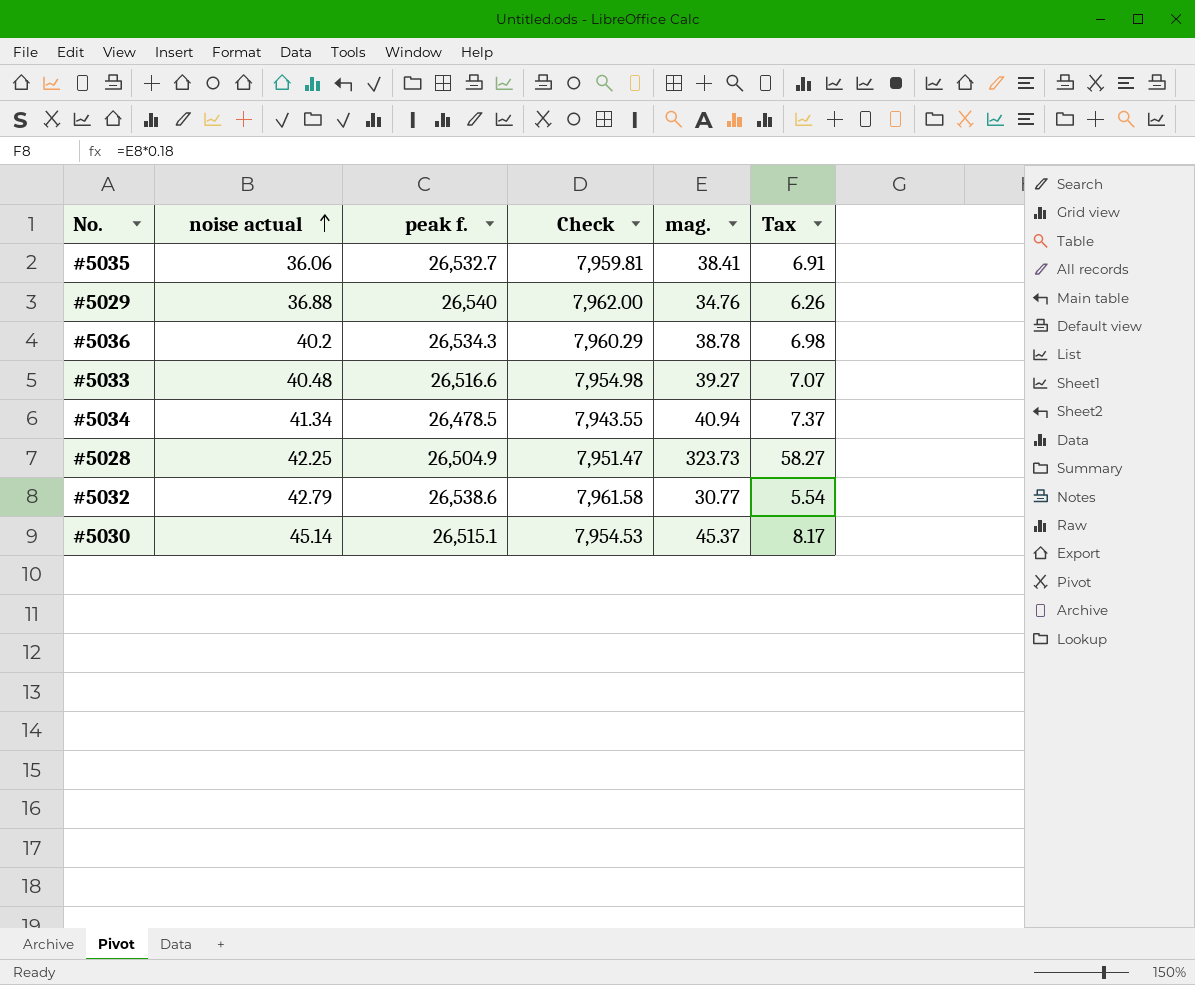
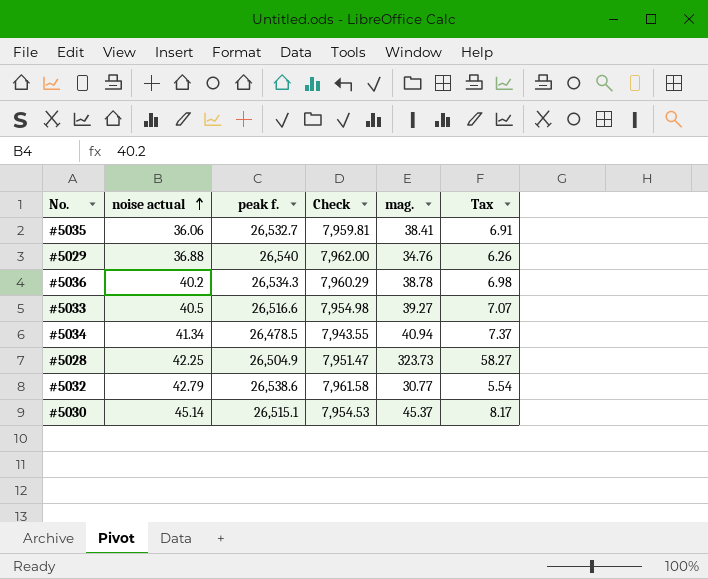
#5033 | noise actual: 40.48 -> 40.5

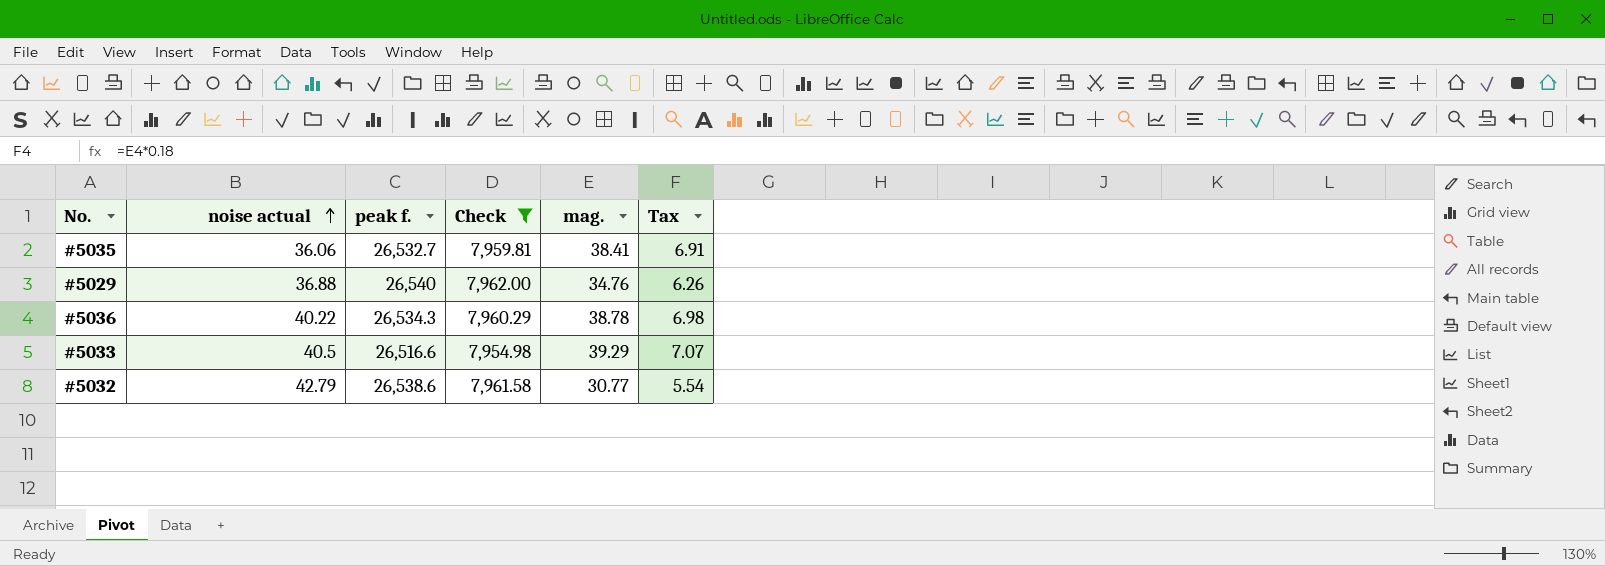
filter: none -> Check >= 7,954.98
#5036 | noise actual: 40.2 -> 40.22
#5033 | mag.: 39.27 -> 39.29

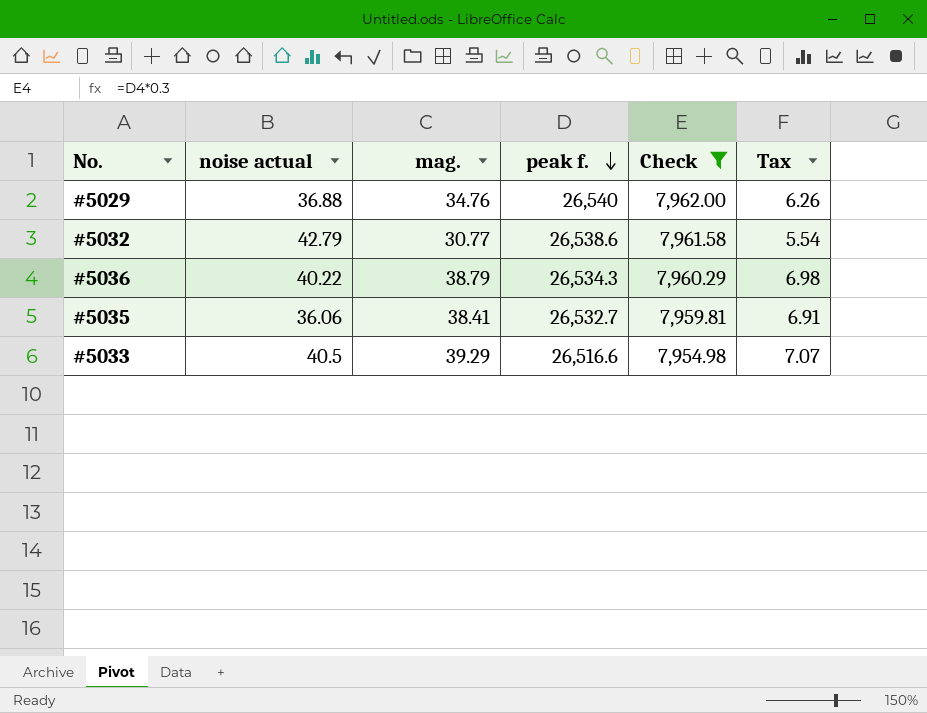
row order: noise actual ascending -> peak f. descending
column mag. | position: 5 -> 3
#5036 | mag.: 38.78 -> 38.79

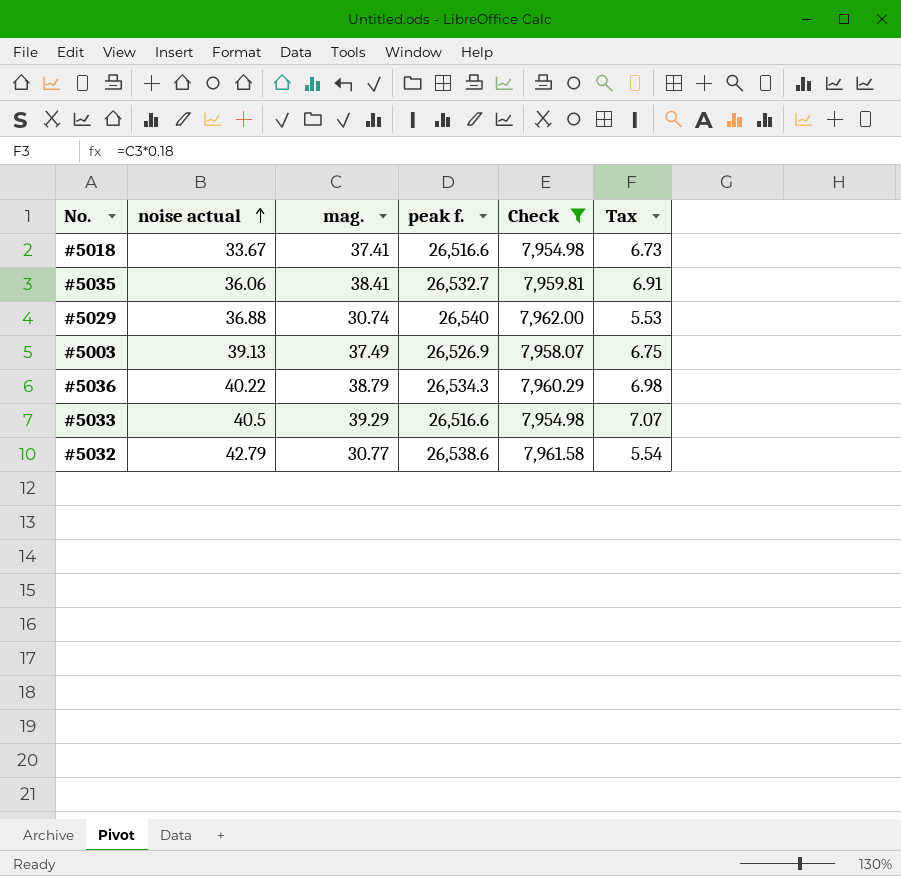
row order: peak f. descending -> noise actual ascending
row #5018: none -> 33.67 | 37.41 | 26,516.6 | 7,954.98 | 6.73
#5029 | mag.: 34.76 -> 30.74
#5029 | Tax: 6.26 -> 5.53
row #5003: none -> 39.13 | 37.49 | 26,526.9 | 7,958.07 | 6.75

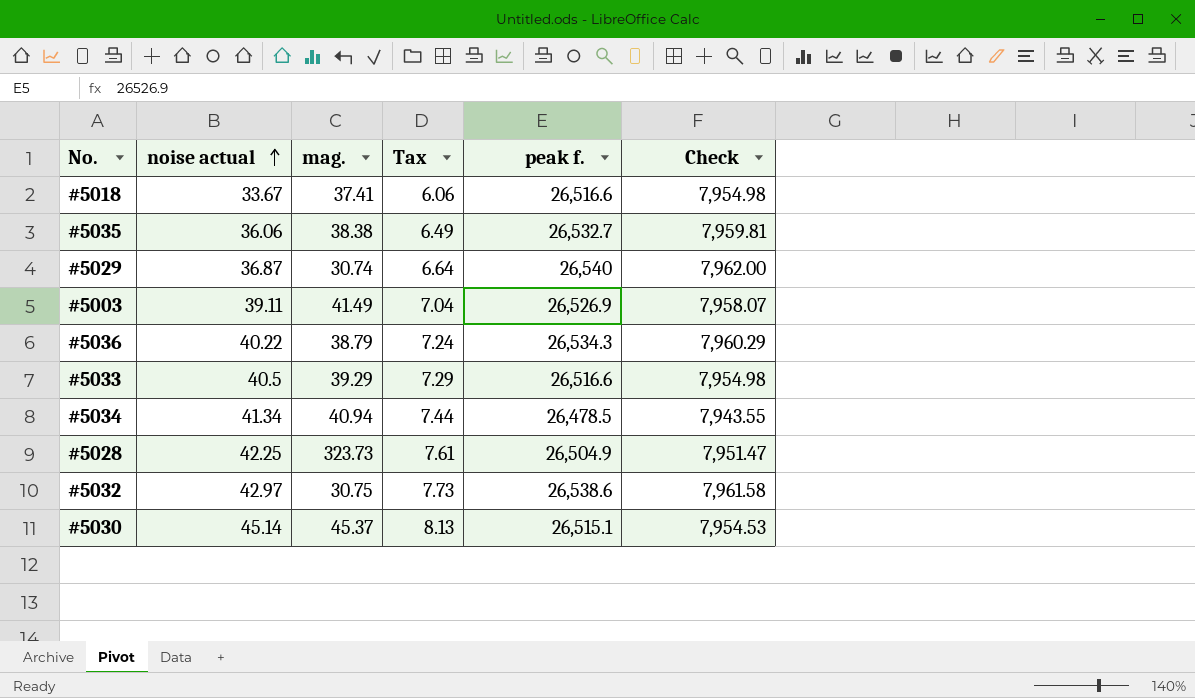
filter: Check >= 7,954.98 -> none
column Tax | formula: [mag.] * 0.18 -> [noise actual] * 0.18
column Tax | position: 6 -> 4
#5035 | mag.: 38.41 -> 38.38
#5029 | noise actual: 36.88 -> 36.87
#5003 | noise actual: 39.13 -> 39.11
#5003 | mag.: 37.49 -> 41.49
#5032 | noise actual: 42.79 -> 42.97
#5032 | mag.: 30.77 -> 30.75

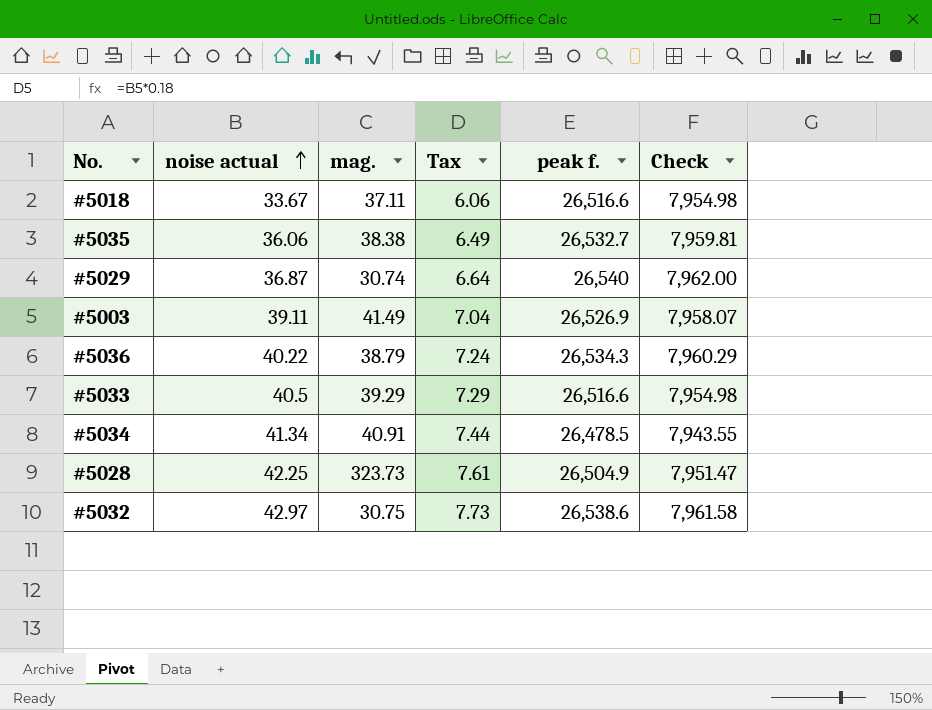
row #5030: 45.14 | 45.37 | 8.13 | 26,515.1 | 7,954.53 -> none
#5018 | mag.: 37.41 -> 37.11
#5034 | mag.: 40.94 -> 40.91

